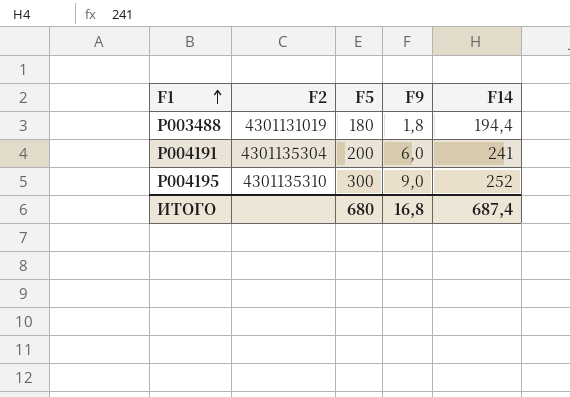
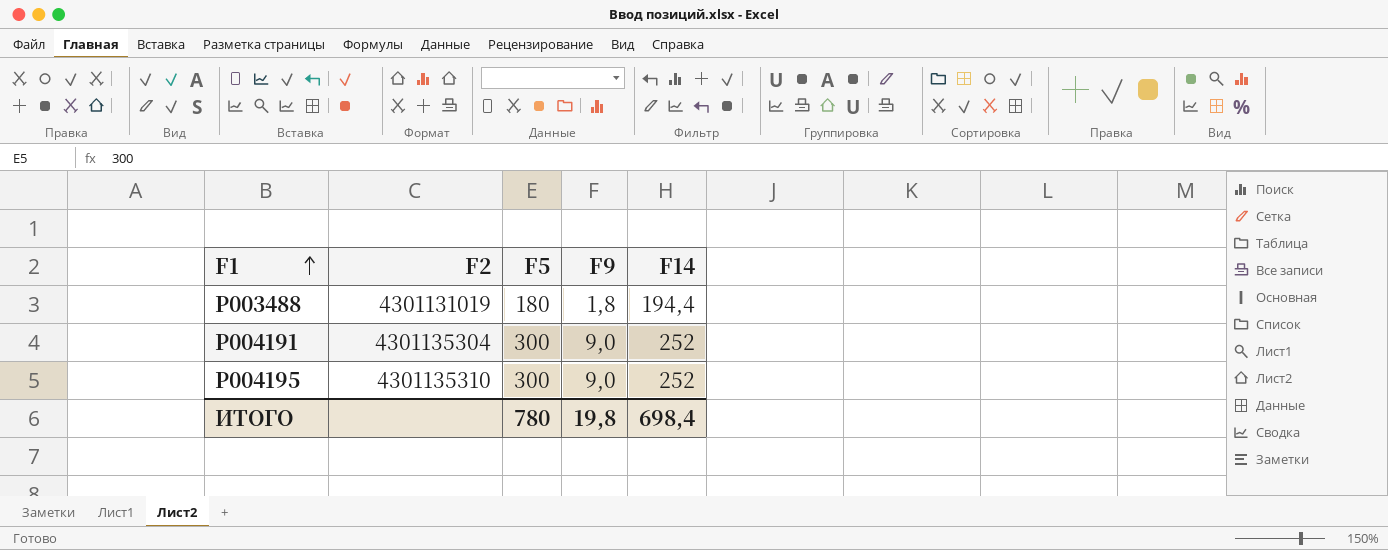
P004191 | F5: 200 -> 300
P004191 | F9: 6,0 -> 9,0
P004191 | F14: 241 -> 252
ИТОГО | F5: 680 -> 780
ИТОГО | F9: 16,8 -> 19,8
ИТОГО | F14: 687,4 -> 698,4

